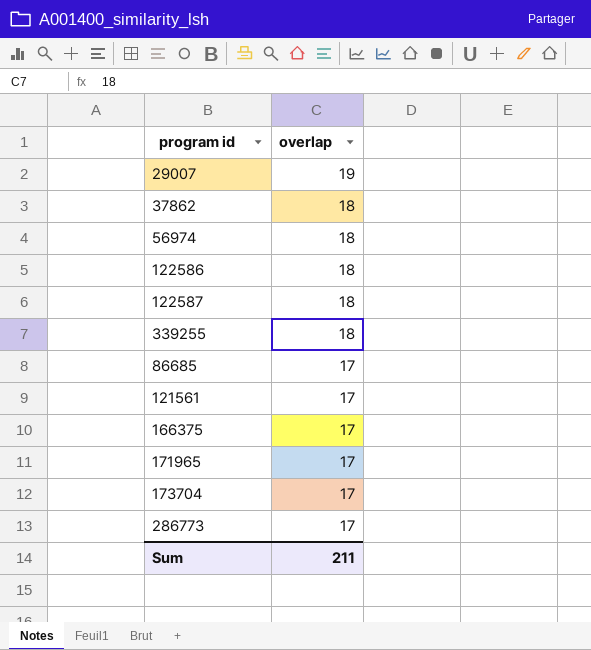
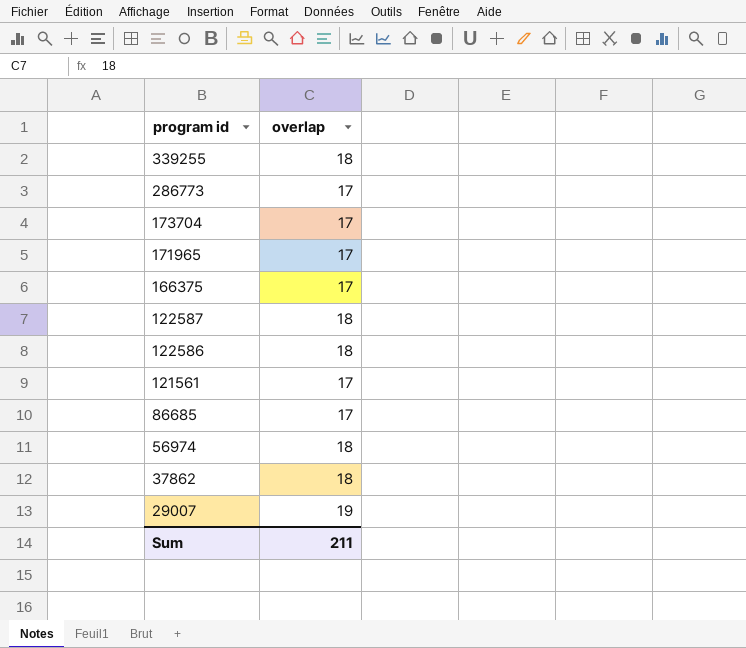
row order: overlap descending -> program id descending

